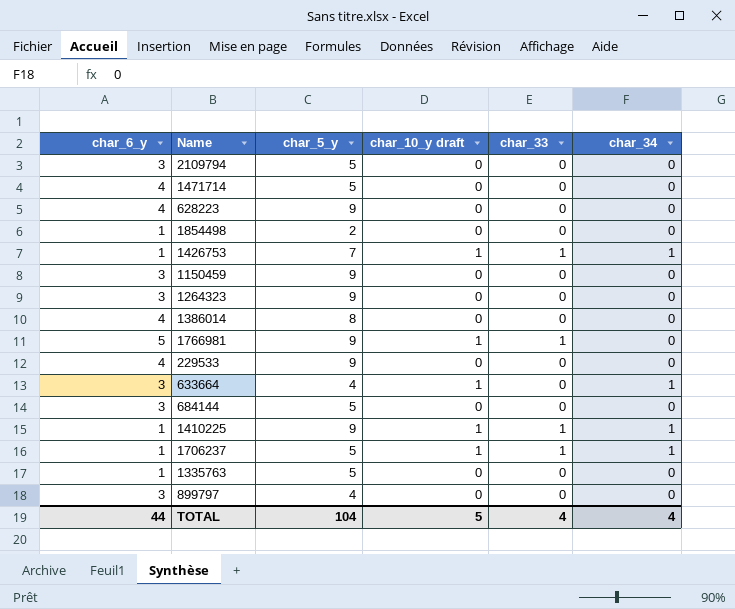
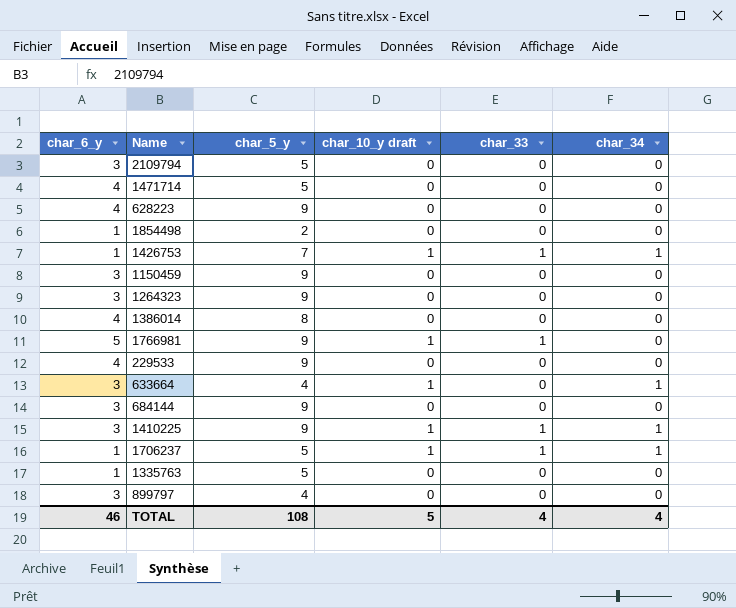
684144 | char_5_y: 5 -> 9
1410225 | char_6_y: 1 -> 3
TOTAL | char_6_y: 44 -> 46
TOTAL | char_5_y: 104 -> 108

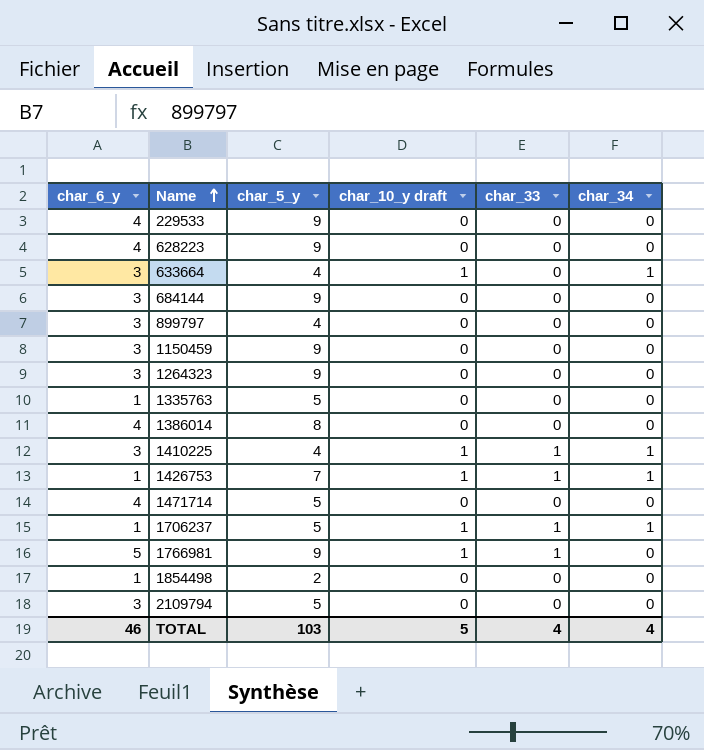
row order: none -> Name ascending
1410225 | char_5_y: 9 -> 4
TOTAL | char_5_y: 108 -> 103

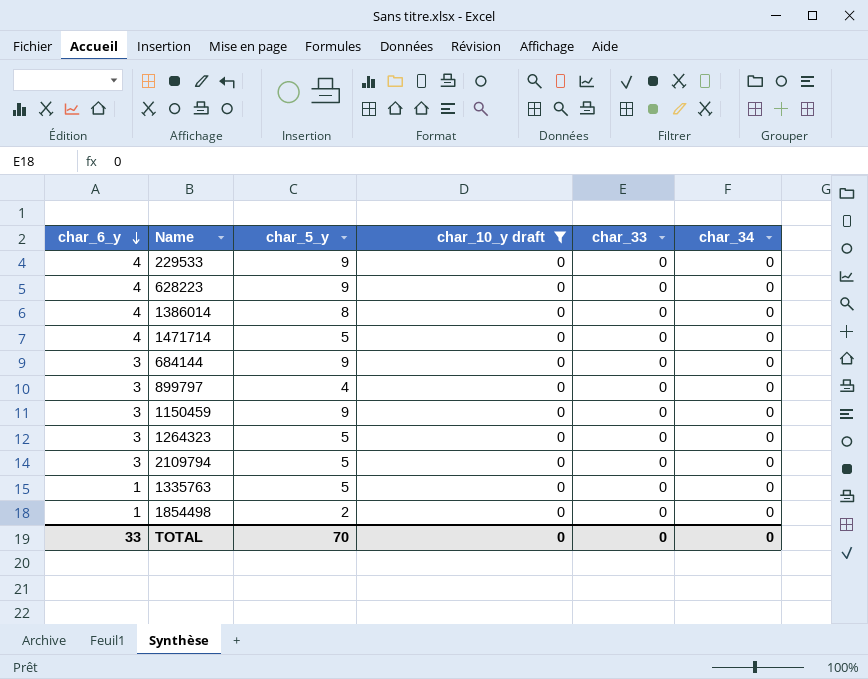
filter: none -> char_10_y draft = 0
row order: Name ascending -> char_6_y descending
1264323 | char_5_y: 9 -> 5
TOTAL | char_6_y: 46 -> 33
TOTAL | char_5_y: 103 -> 70
TOTAL | char_10_y draft: 5 -> 0
TOTAL | char_33: 4 -> 0
TOTAL | char_34: 4 -> 0

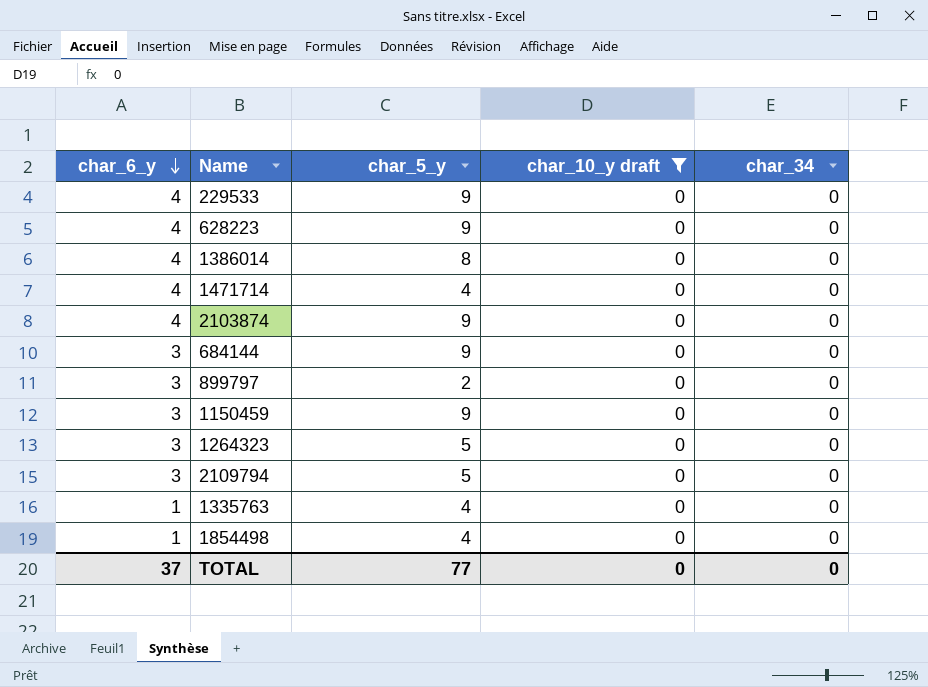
column char_33 | position: 5 -> none
1471714 | char_5_y: 5 -> 4
row 2103874: none -> 4 | 9 | 0 | 0
899797 | char_5_y: 4 -> 2
1335763 | char_5_y: 5 -> 4
1854498 | char_5_y: 2 -> 4
TOTAL | char_6_y: 33 -> 37
TOTAL | char_5_y: 70 -> 77

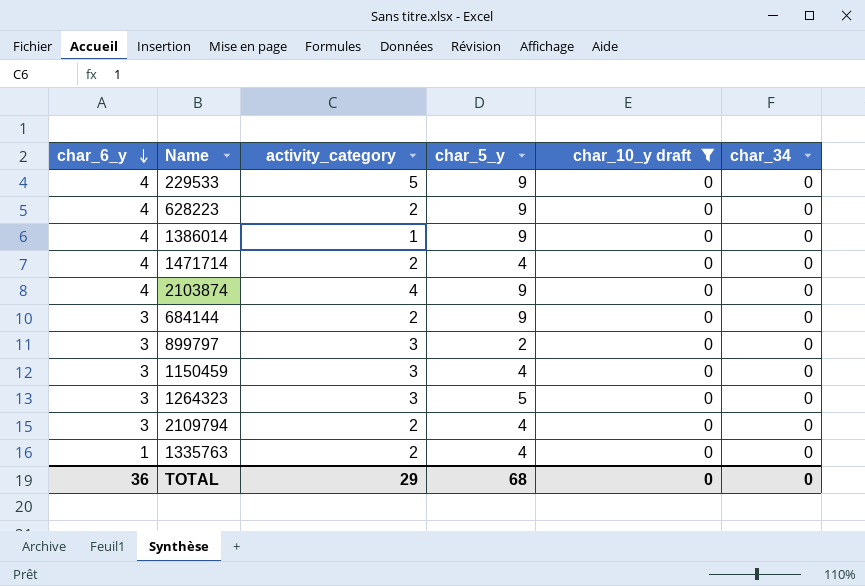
column activity_category | position: none -> 3
row 1854498: 1 | 4 | 0 | 0 -> none
1386014 | char_5_y: 8 -> 9
1150459 | char_5_y: 9 -> 4
2109794 | char_5_y: 5 -> 4
TOTAL | char_6_y: 37 -> 36
TOTAL | char_5_y: 77 -> 68

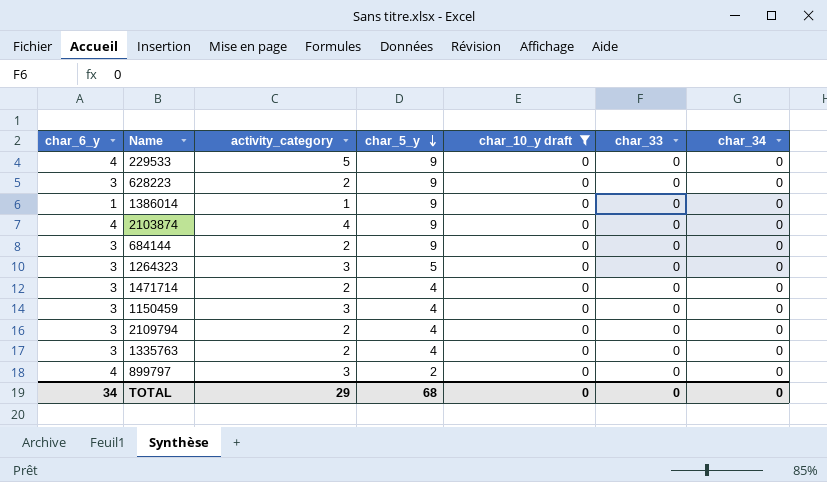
row order: char_6_y descending -> char_5_y descending
column char_33 | position: none -> 6
628223 | char_6_y: 4 -> 3
1386014 | char_6_y: 4 -> 1
1471714 | char_6_y: 4 -> 3
1335763 | char_6_y: 1 -> 3
899797 | char_6_y: 3 -> 4
TOTAL | char_6_y: 36 -> 34

